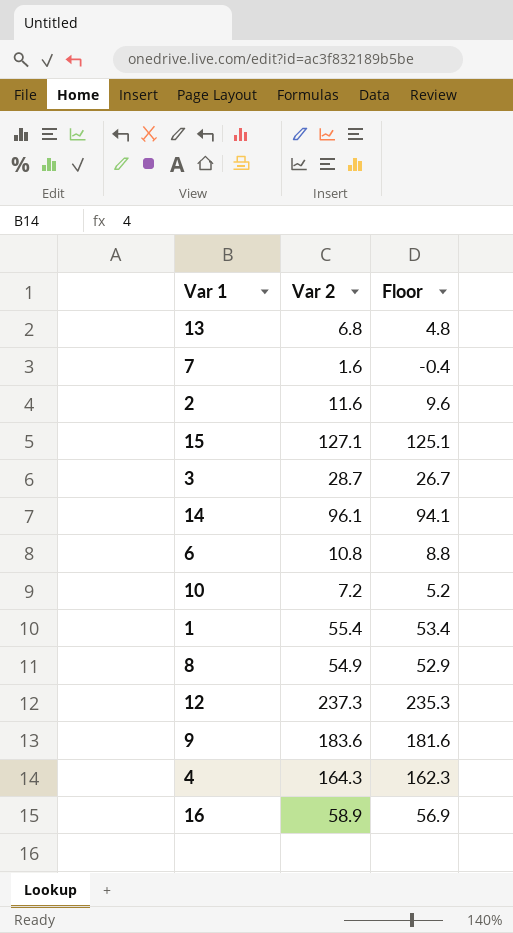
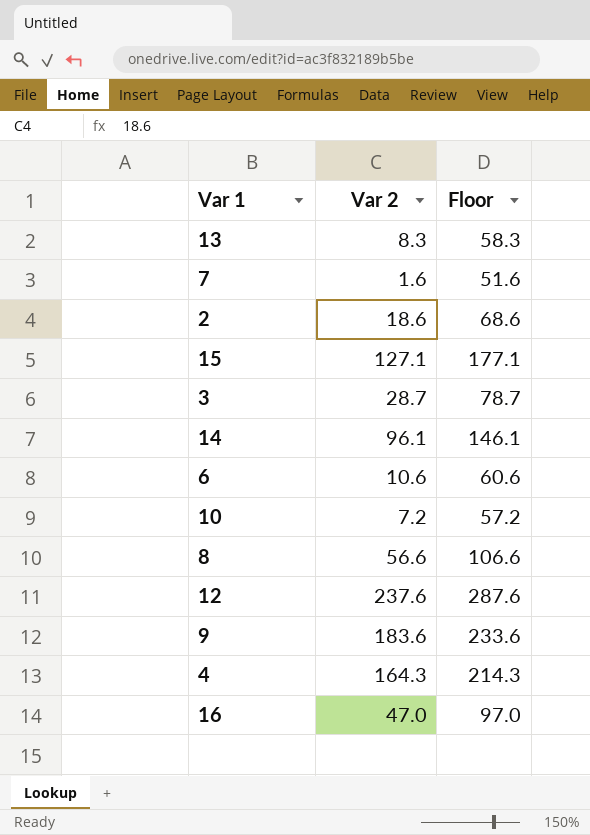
column Floor | formula: [Var 2] - 2 -> [Var 2] + 50
row 1: 55.4 | 53.4 -> none
13 | Var 2: 6.8 -> 8.3
2 | Var 2: 11.6 -> 18.6
6 | Var 2: 10.8 -> 10.6
8 | Var 2: 54.9 -> 56.6
12 | Var 2: 237.3 -> 237.6
16 | Var 2: 58.9 -> 47.0

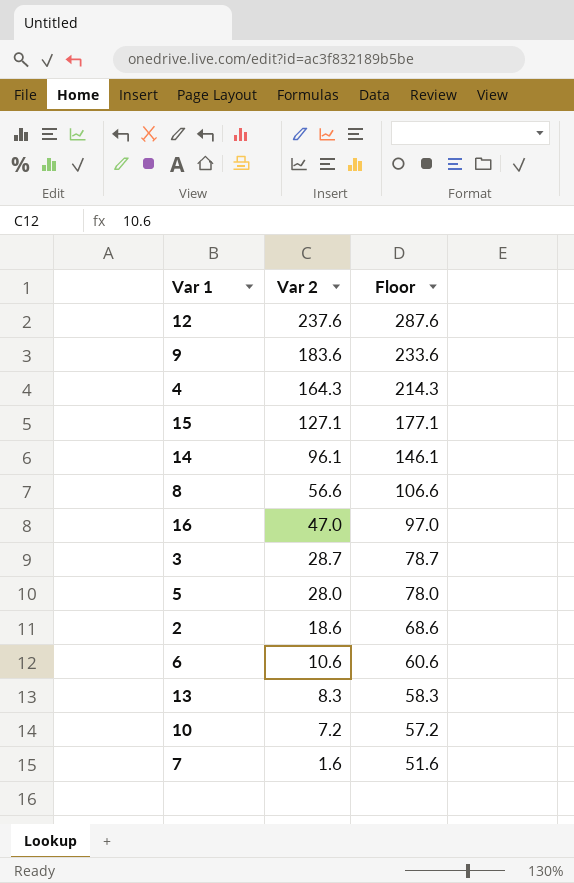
row order: none -> Var 2 descending
row 5: none -> 28.0 | 78.0

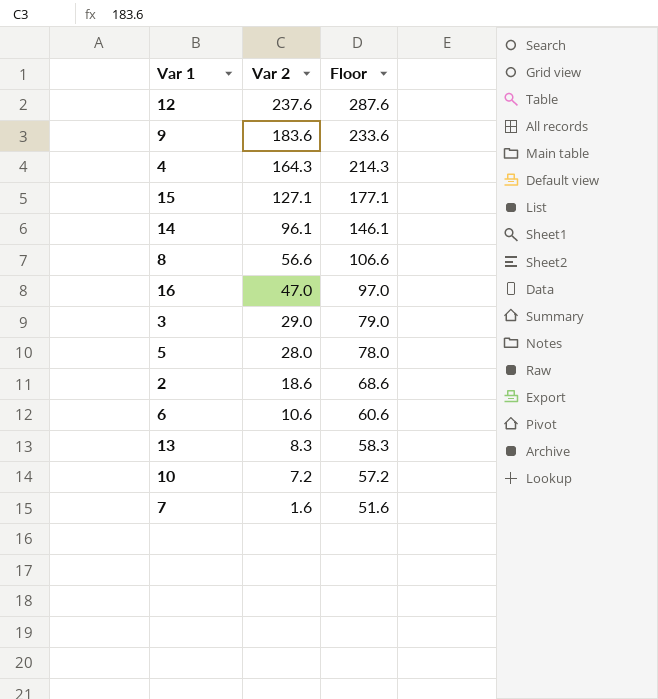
3 | Var 2: 28.7 -> 29.0
3 | Floor: 78.7 -> 79.0

